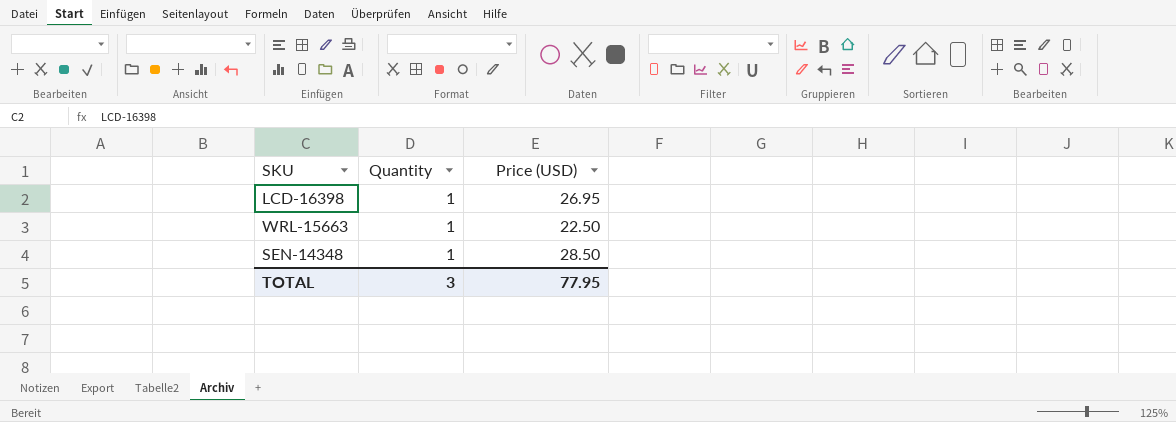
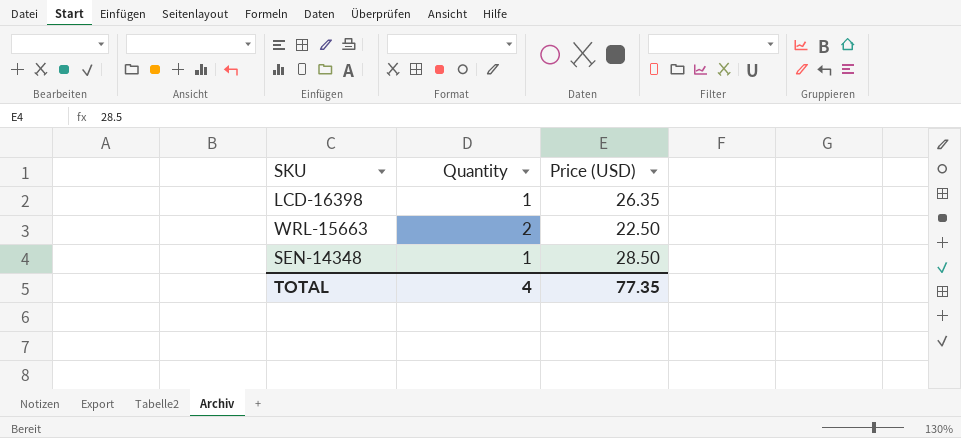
LCD-16398 | Price (USD): 26.95 -> 26.35
WRL-15663 | Quantity: 1 -> 2
TOTAL | Quantity: 3 -> 4
TOTAL | Price (USD): 77.95 -> 77.35

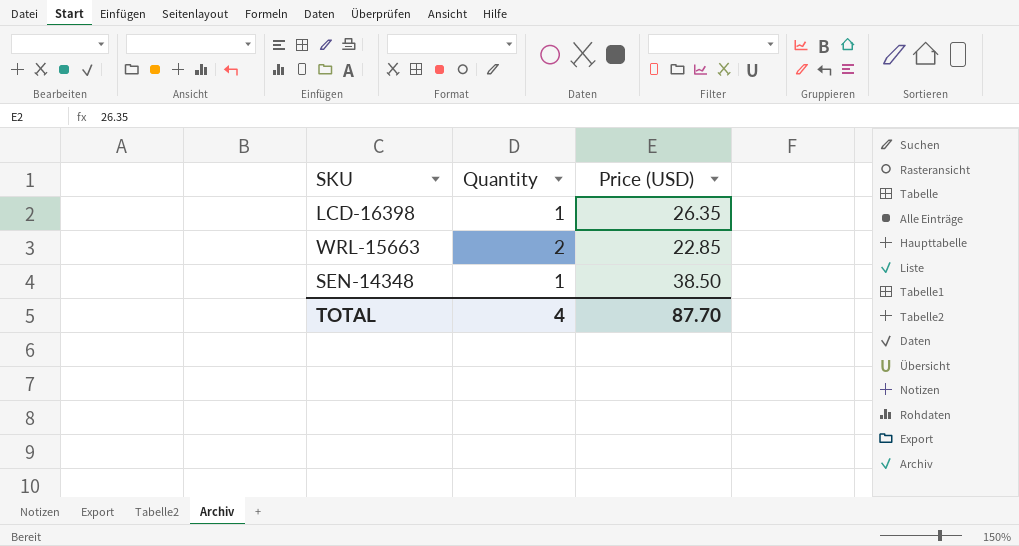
WRL-15663 | Price (USD): 22.50 -> 22.85
SEN-14348 | Price (USD): 28.50 -> 38.50
TOTAL | Price (USD): 77.35 -> 87.70

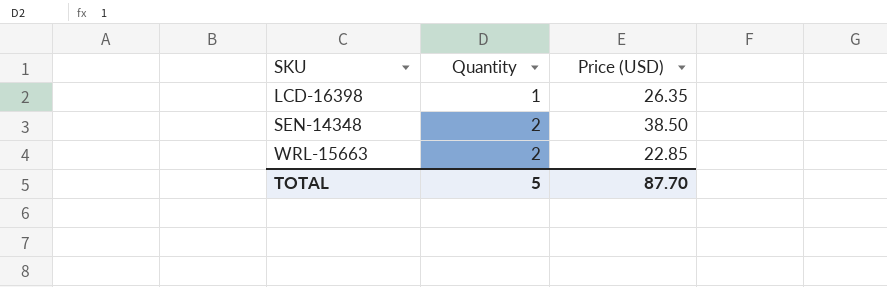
row order: none -> SKU ascending
SEN-14348 | Quantity: 1 -> 2
TOTAL | Quantity: 4 -> 5

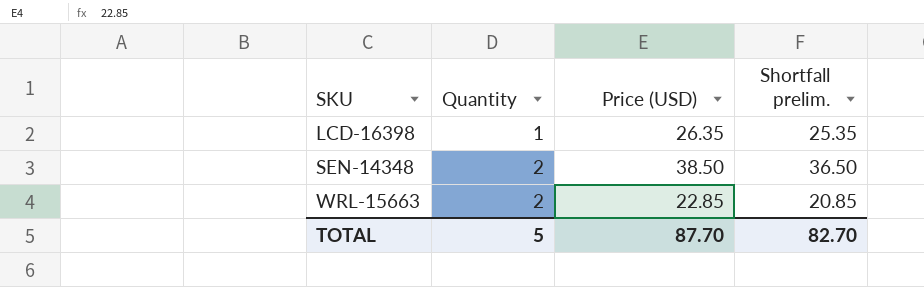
column Shortfall prelim. | formula: none -> [Price (USD)] - [Quantity]

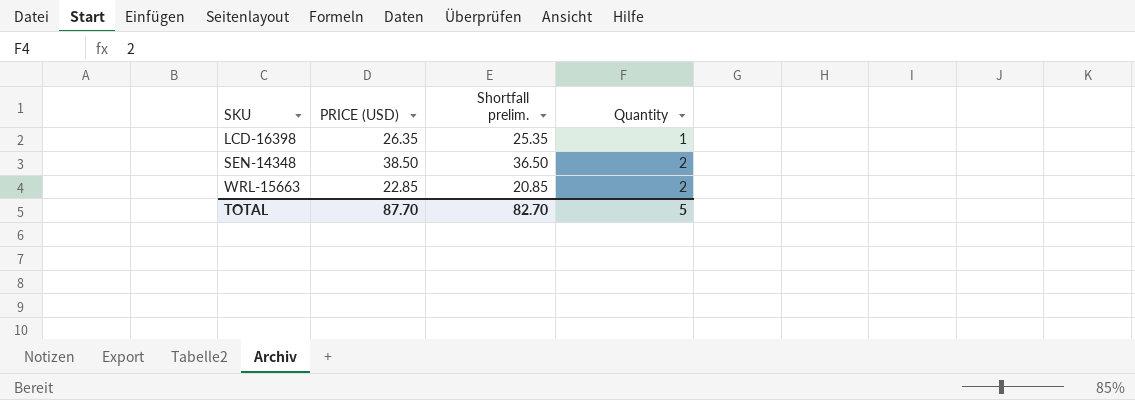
column name: Price (USD) -> PRICE (USD)
column Quantity | position: 2 -> 4

